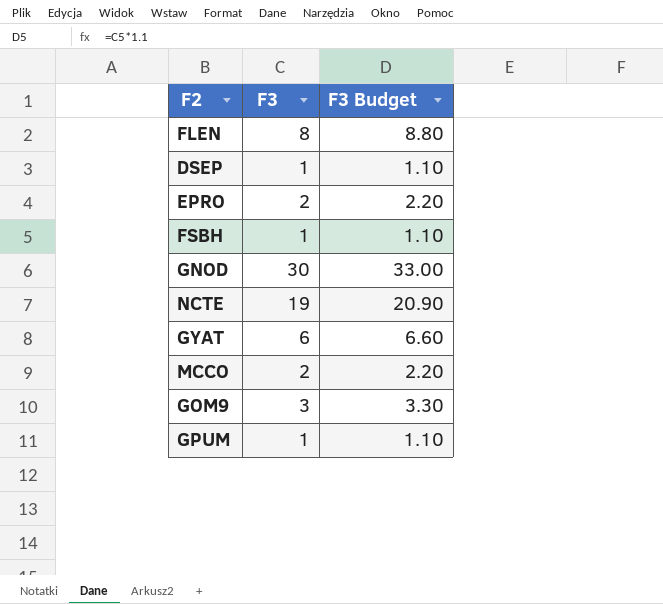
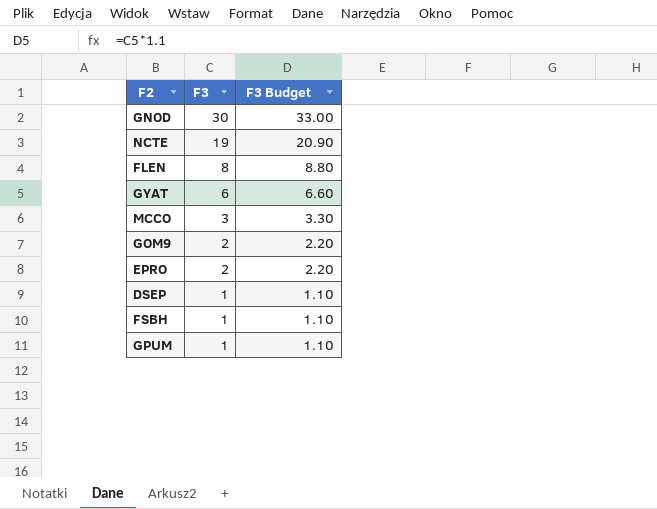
row order: none -> F3 descending
MCCO | F3: 2 -> 3
MCCO | F3 Budget: 2.20 -> 3.30
GOM9 | F3: 3 -> 2
GOM9 | F3 Budget: 3.30 -> 2.20

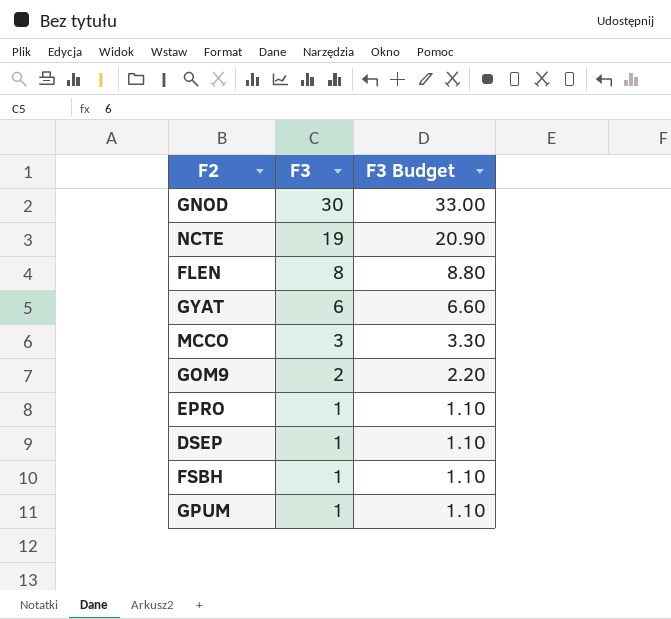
EPRO | F3: 2 -> 1
EPRO | F3 Budget: 2.20 -> 1.10

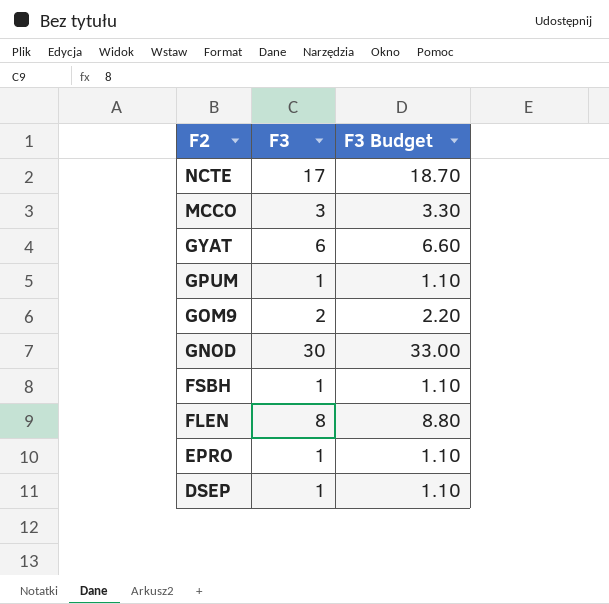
row order: F3 descending -> F2 descending
NCTE | F3: 19 -> 17
NCTE | F3 Budget: 20.90 -> 18.70

